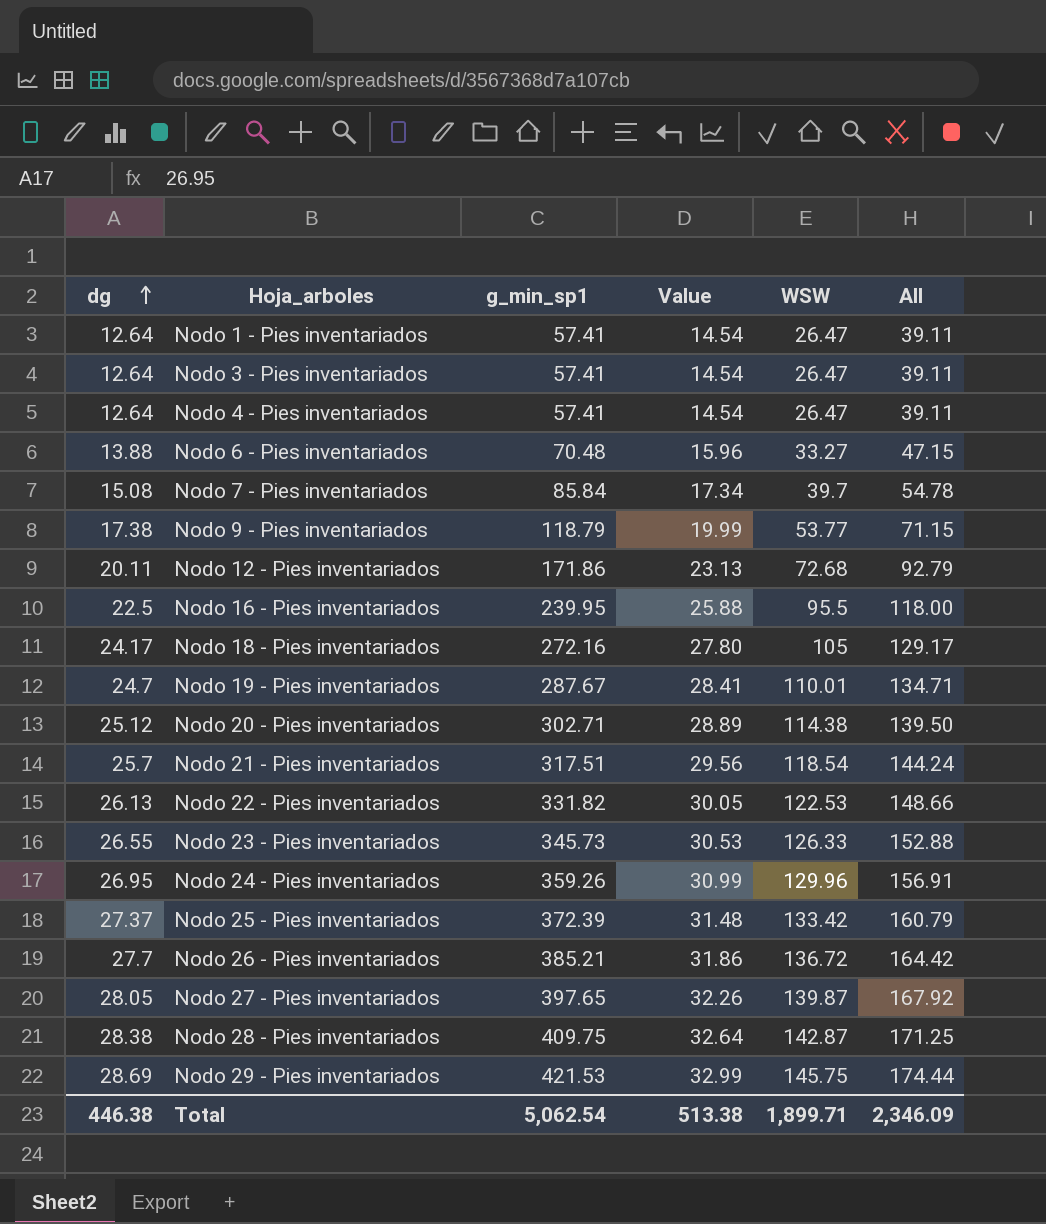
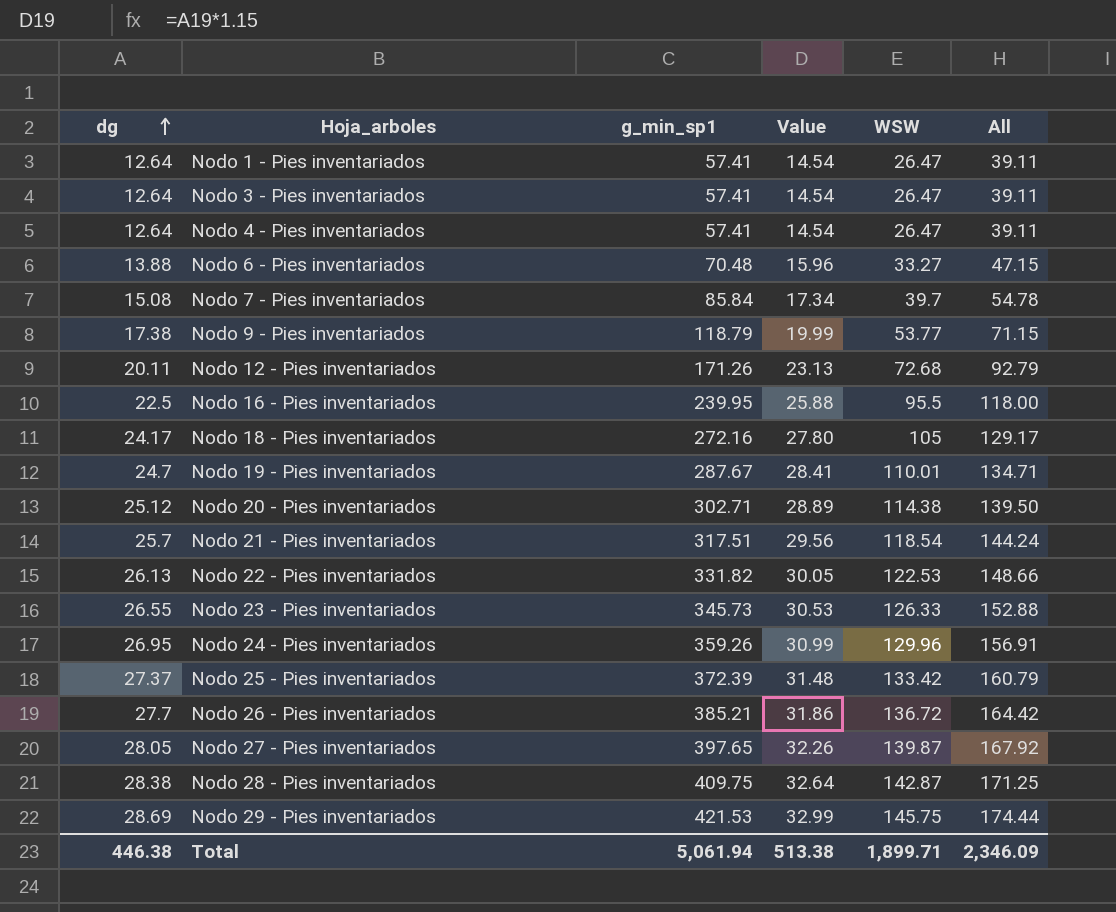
Nodo 12 - Pies inventariados | g_min_sp1: 171.86 -> 171.26
Total | g_min_sp1: 5,062.54 -> 5,061.94

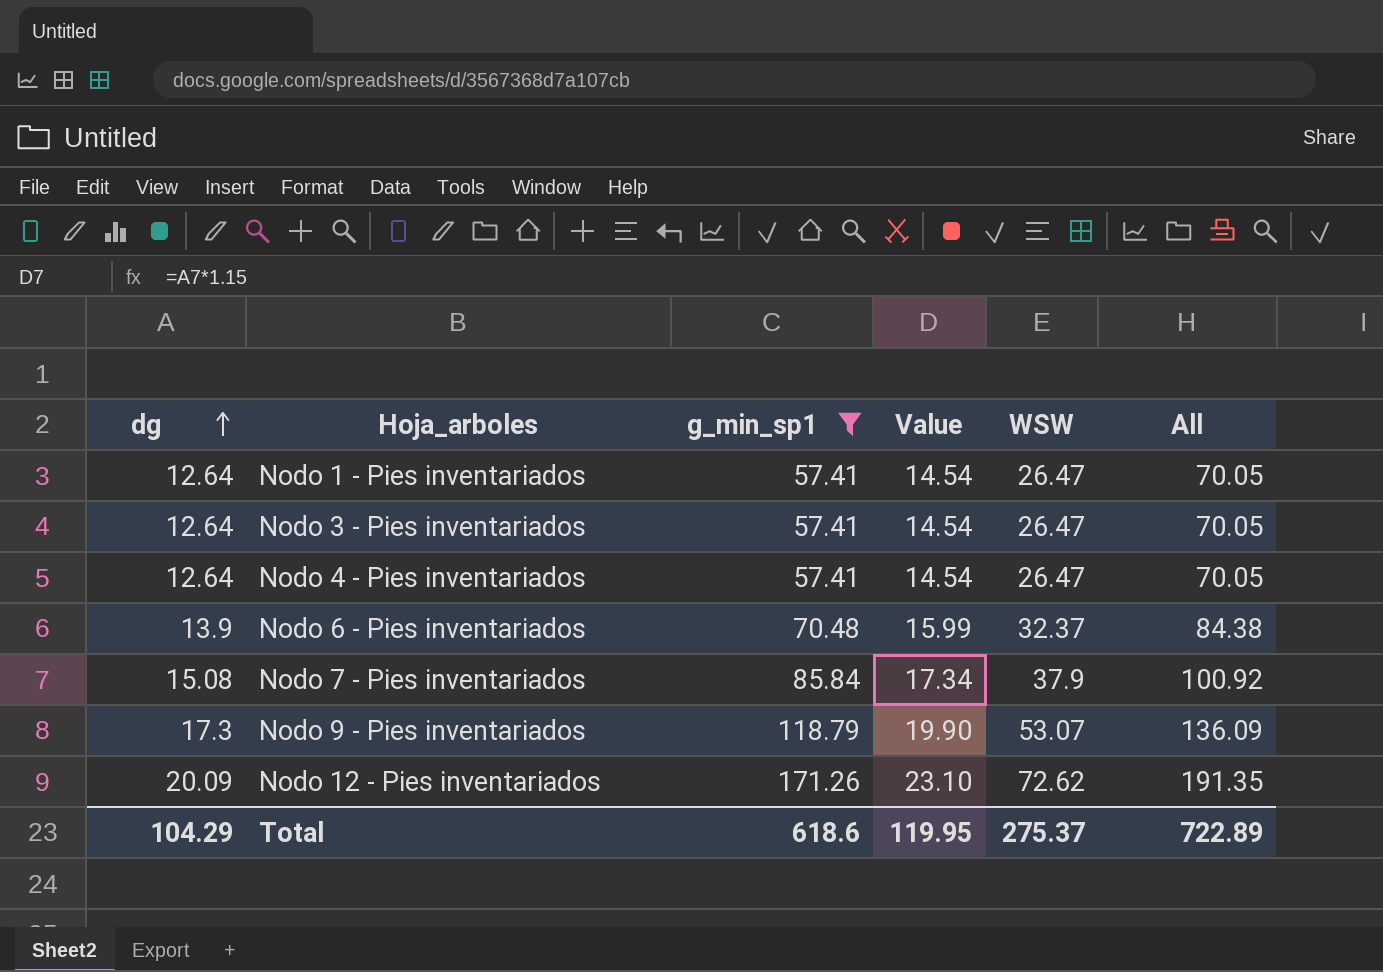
filter: none -> g_min_sp1 <= 171.26
column All | formula: [dg] + [WSW] -> [dg] + [g_min_sp1]
Nodo 6 - Pies inventariados | dg: 13.88 -> 13.9
Nodo 6 - Pies inventariados | Value: 15.96 -> 15.99
Nodo 6 - Pies inventariados | WSW: 33.27 -> 32.37
Nodo 7 - Pies inventariados | WSW: 39.7 -> 37.9
Nodo 9 - Pies inventariados | dg: 17.38 -> 17.3
Nodo 9 - Pies inventariados | Value: 19.99 -> 19.90
Nodo 9 - Pies inventariados | WSW: 53.77 -> 53.07
Nodo 12 - Pies inventariados | dg: 20.11 -> 20.09
Nodo 12 - Pies inventariados | Value: 23.13 -> 23.10
Nodo 12 - Pies inventariados | WSW: 72.68 -> 72.62
Total | dg: 446.38 -> 104.29
Total | g_min_sp1: 5,061.94 -> 618.6
Total | Value: 513.38 -> 119.95
Total | WSW: 1,899.71 -> 275.37
Total | All: 2,346.09 -> 722.89

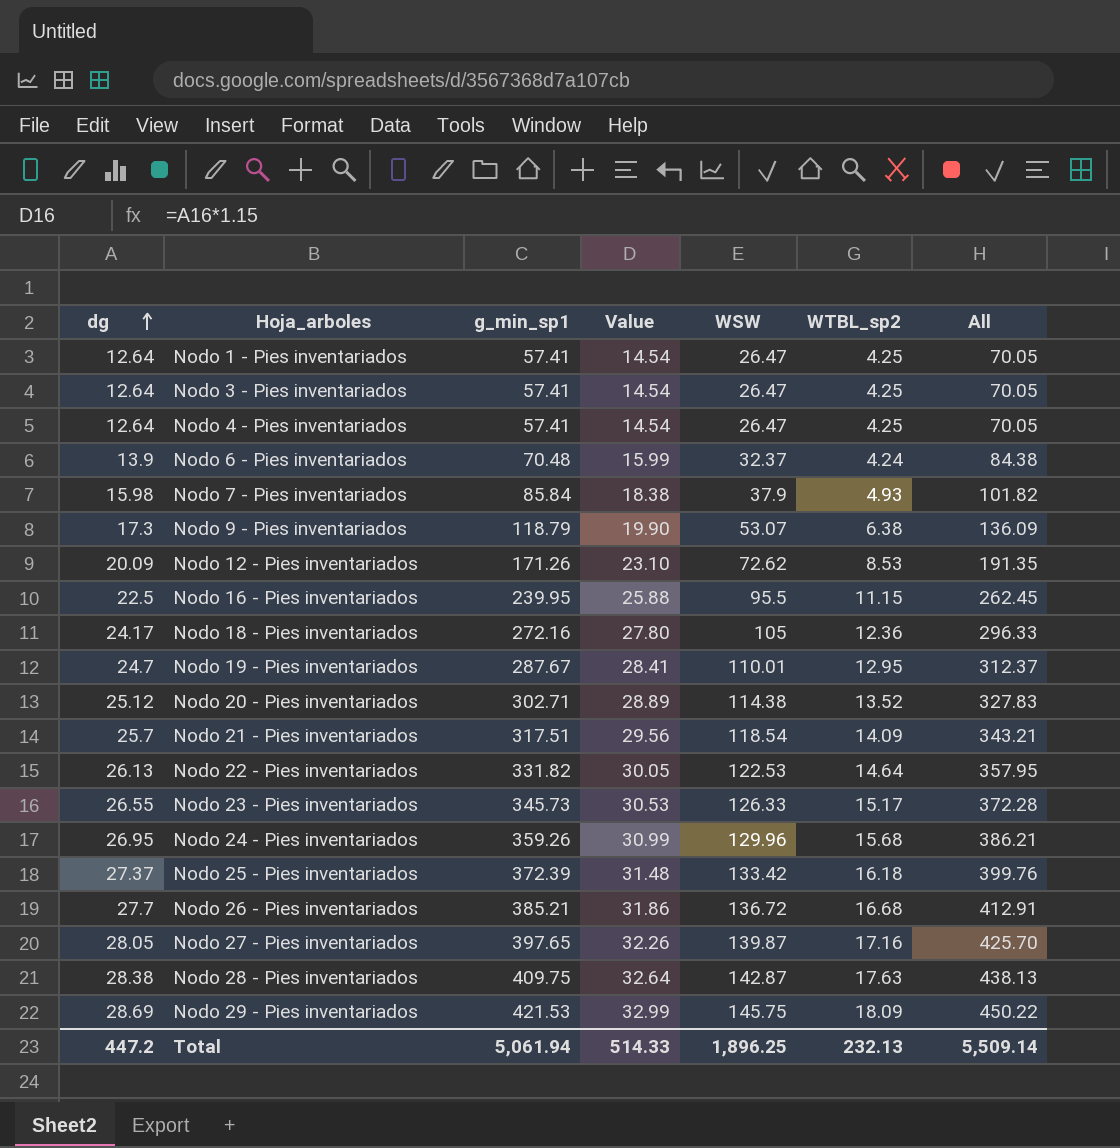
filter: g_min_sp1 <= 171.26 -> none
column WTBL_sp2 | position: none -> 6
Nodo 7 - Pies inventariados | dg: 15.08 -> 15.98
Nodo 7 - Pies inventariados | Value: 17.34 -> 18.38
Nodo 7 - Pies inventariados | All: 100.92 -> 101.82
Total | dg: 104.29 -> 447.2
Total | g_min_sp1: 618.6 -> 5,061.94
Total | Value: 119.95 -> 514.33
Total | WSW: 275.37 -> 1,896.25
Total | All: 722.89 -> 5,509.14

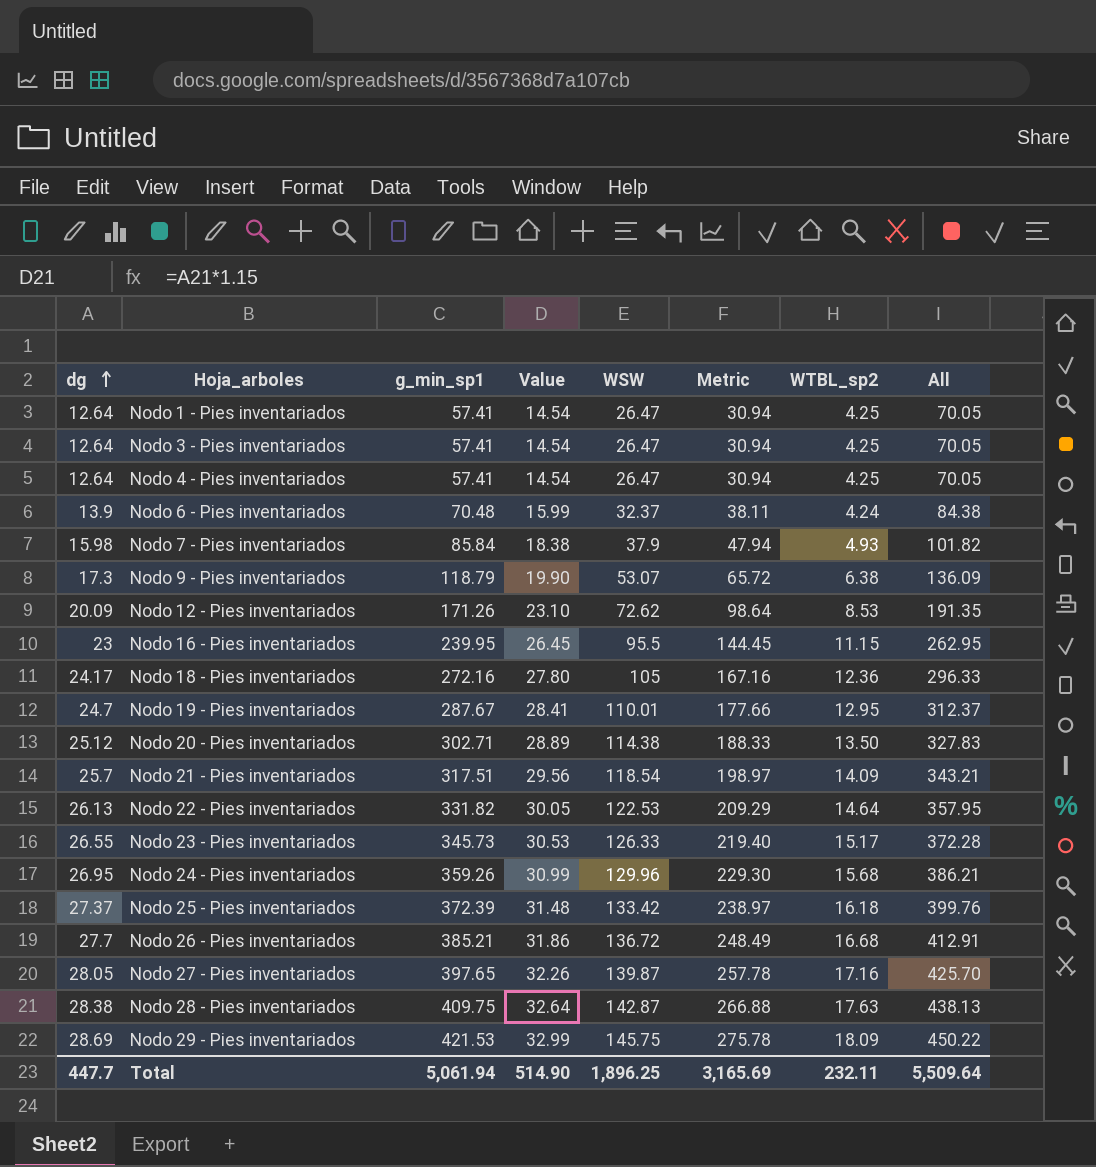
column Metric | formula: none -> [g_min_sp1] - [WSW]
Nodo 16 - Pies inventariados | dg: 22.5 -> 23
Nodo 16 - Pies inventariados | Value: 25.88 -> 26.45
Nodo 16 - Pies inventariados | All: 262.45 -> 262.95
Nodo 20 - Pies inventariados | WTBL_sp2: 13.52 -> 13.50
Total | dg: 447.2 -> 447.7
Total | Value: 514.33 -> 514.90
Total | WTBL_sp2: 232.13 -> 232.11
Total | All: 5,509.14 -> 5,509.64

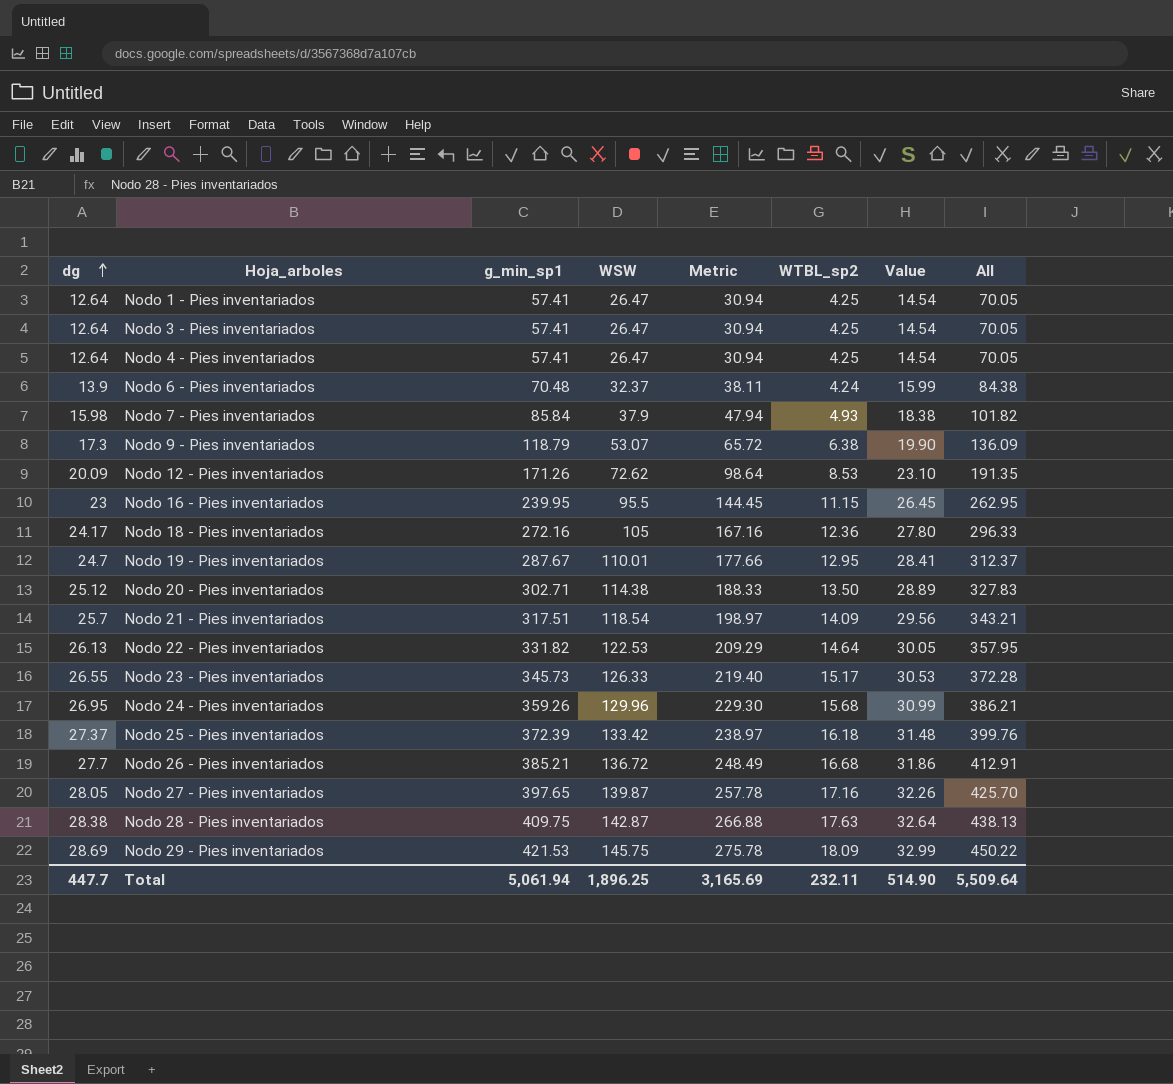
column Value | position: 4 -> 7

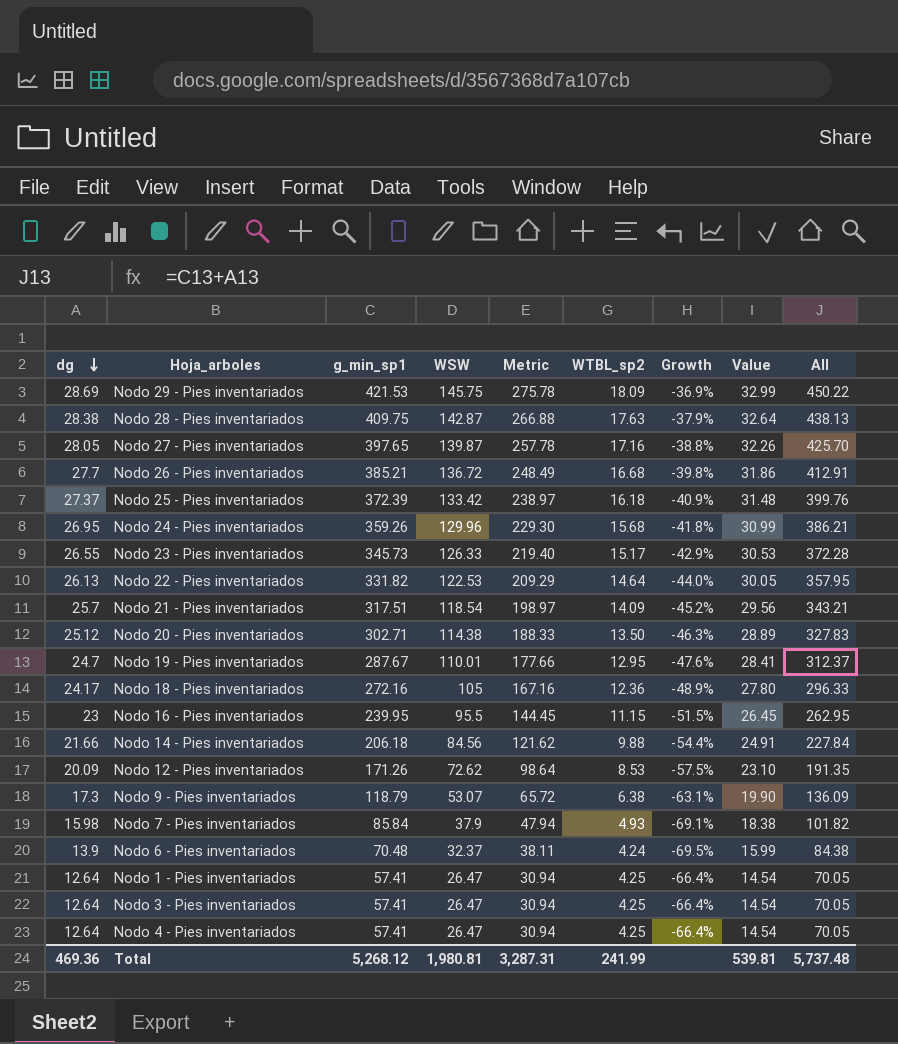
row order: dg ascending -> dg descending
column Growth | formula: none -> ([WTBL_sp2] - [dg]) / [dg]
row Nodo 14 - Pies inventariados: none -> 21.66 | 206.18 | 84.56 | 121.62 | 9.88 | -54.4% | 24.91 | 227.84
Total | dg: 447.7 -> 469.36
Total | g_min_sp1: 5,061.94 -> 5,268.12
Total | WSW: 1,896.25 -> 1,980.81
Total | Metric: 3,165.69 -> 3,287.31
Total | WTBL_sp2: 232.11 -> 241.99
Total | Value: 514.90 -> 539.81
Total | All: 5,509.64 -> 5,737.48

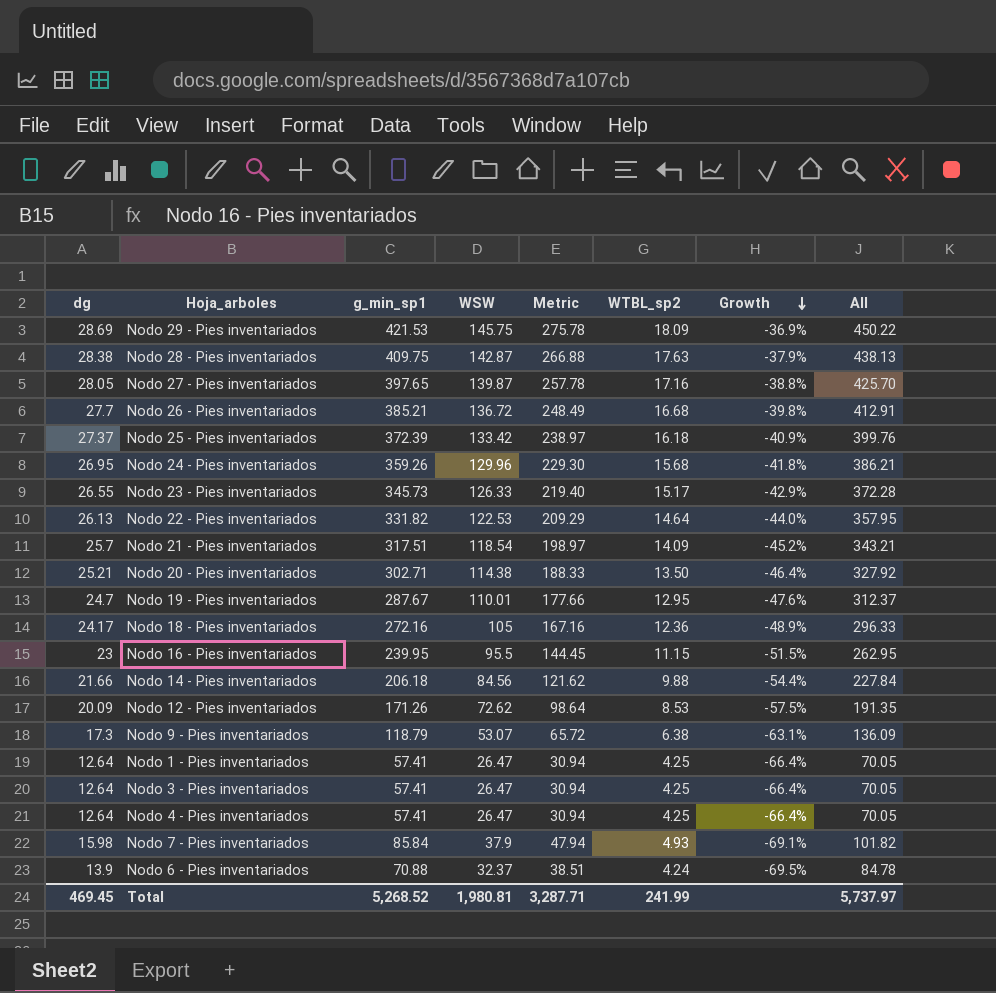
row order: dg descending -> Growth descending
column Value | formula: [dg] * 1.15 -> none
Nodo 20 - Pies inventariados | dg: 25.12 -> 25.21
Nodo 20 - Pies inventariados | Growth: -46.3% -> -46.4%
Nodo 20 - Pies inventariados | All: 327.83 -> 327.92
Nodo 6 - Pies inventariados | g_min_sp1: 70.48 -> 70.88
Nodo 6 - Pies inventariados | Metric: 38.11 -> 38.51
Nodo 6 - Pies inventariados | All: 84.38 -> 84.78
Total | dg: 469.36 -> 469.45
Total | g_min_sp1: 5,268.12 -> 5,268.52
Total | Metric: 3,287.31 -> 3,287.71
Total | All: 5,737.48 -> 5,737.97

